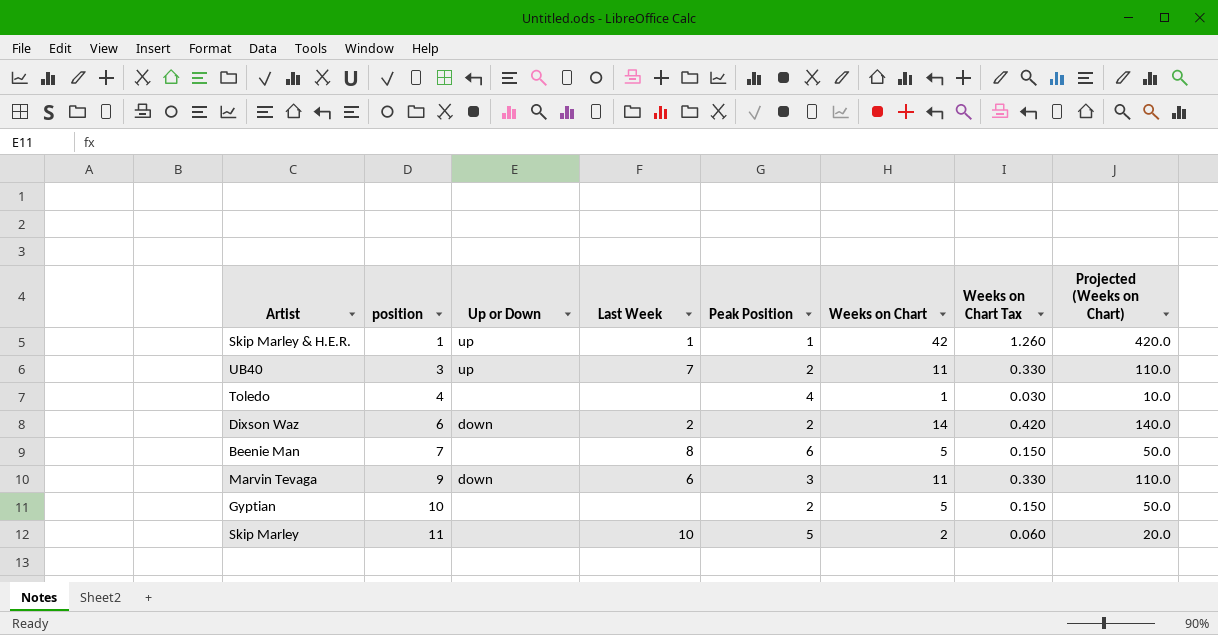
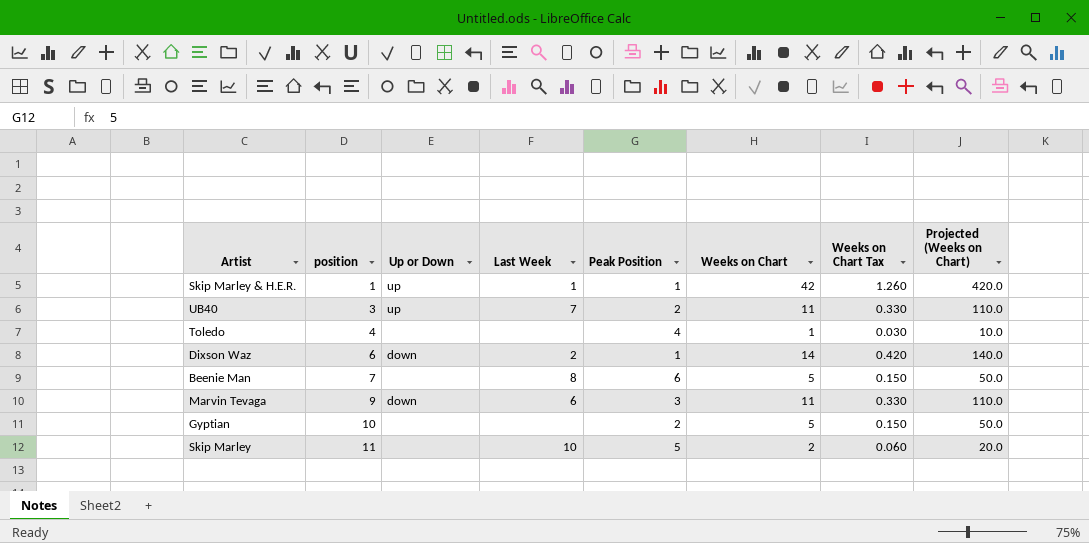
Dixson Waz | Peak Position: 2 -> 1

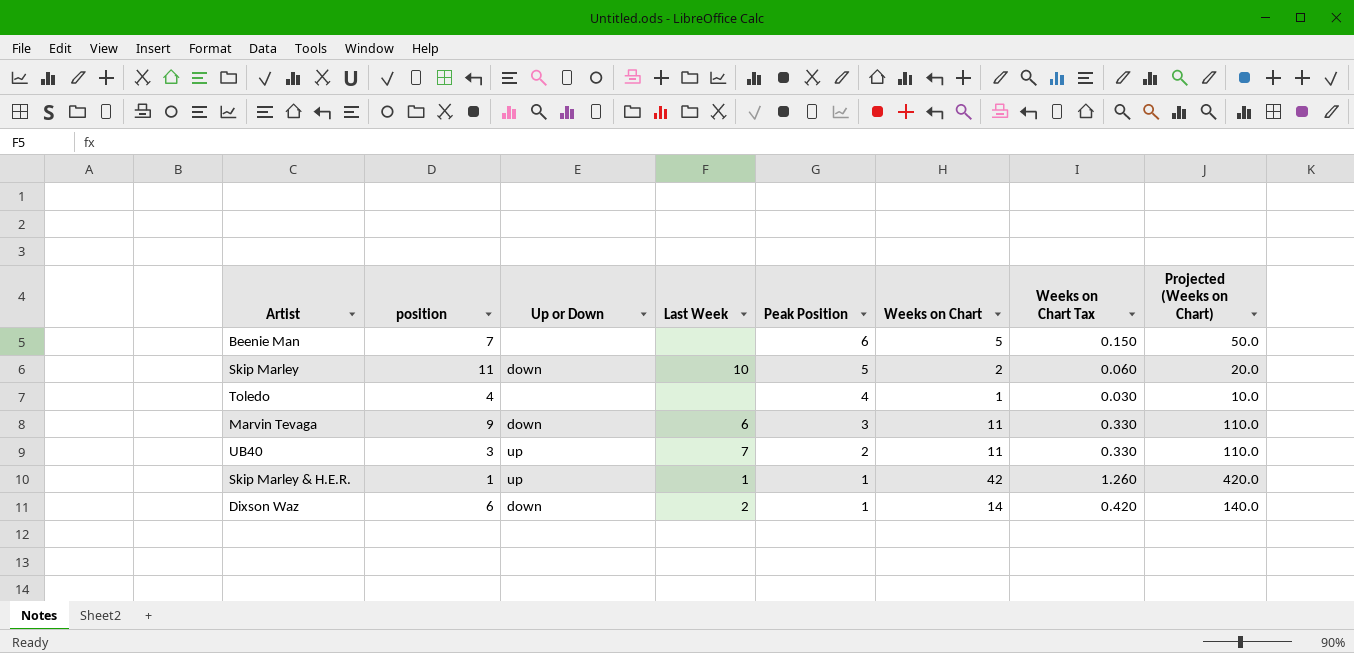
row order: position ascending -> Peak Position descending
row Gyptian: 10 | none | none | 2 | 5 | 0.150 | 50.0 -> none
Beenie Man | Last Week: 8 -> none
Skip Marley | Up or Down: none -> down

